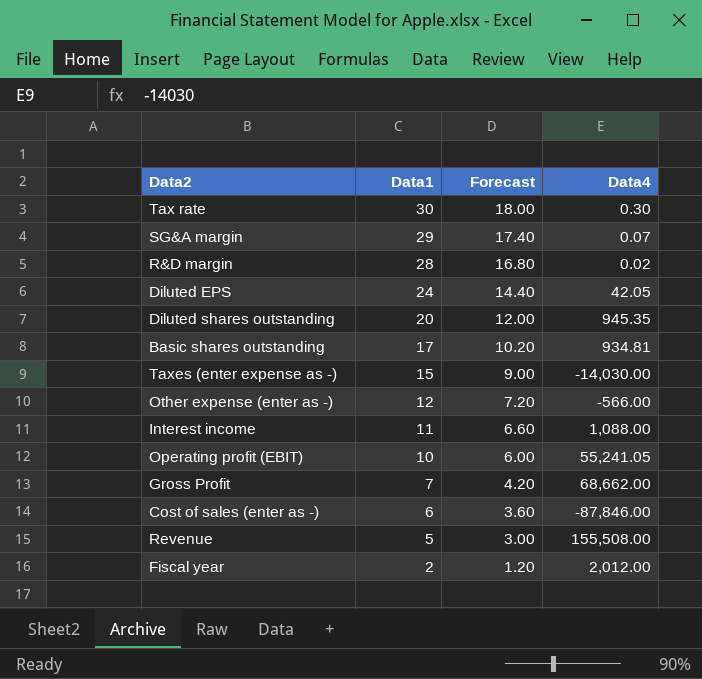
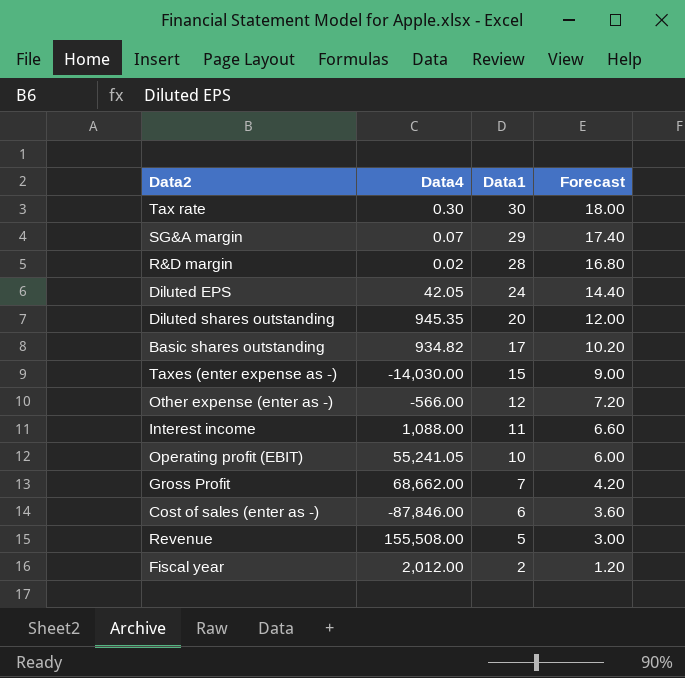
column Data4 | position: 4 -> 2
Basic shares outstanding | Data4: 934.81 -> 934.82

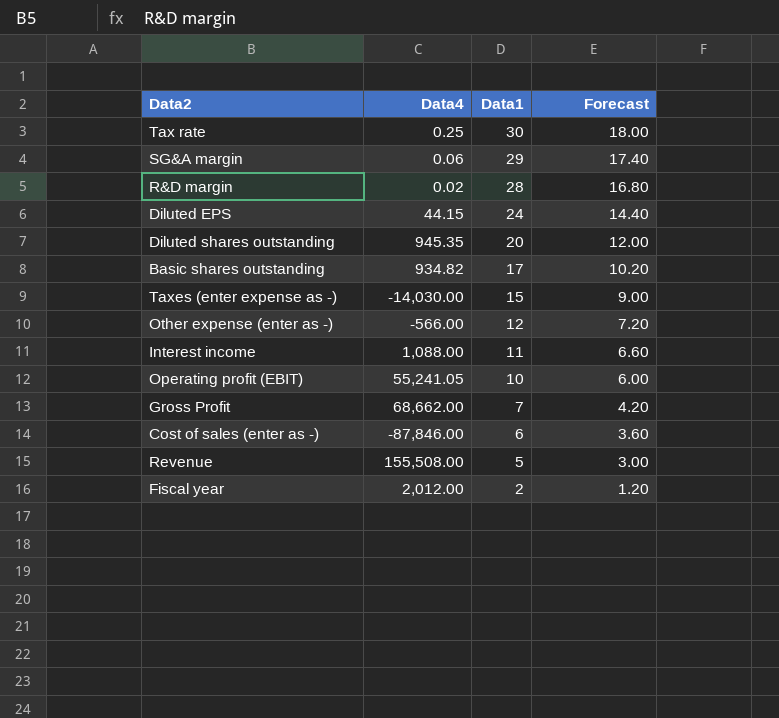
Tax rate | Data4: 0.30 -> 0.25
SG&A margin | Data4: 0.07 -> 0.06
Diluted EPS | Data4: 42.05 -> 44.15

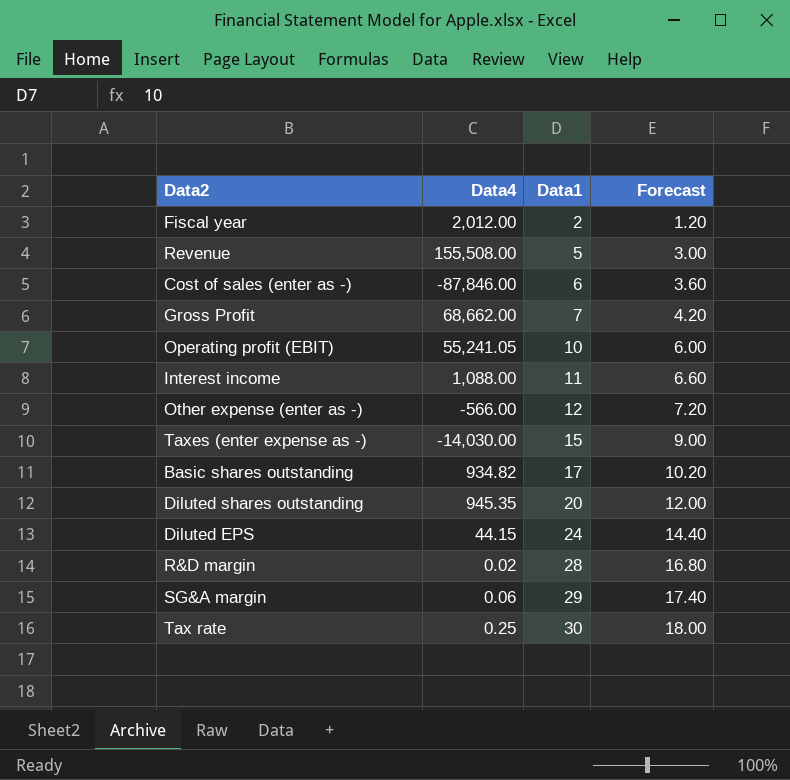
row order: Data1 descending -> Data1 ascending

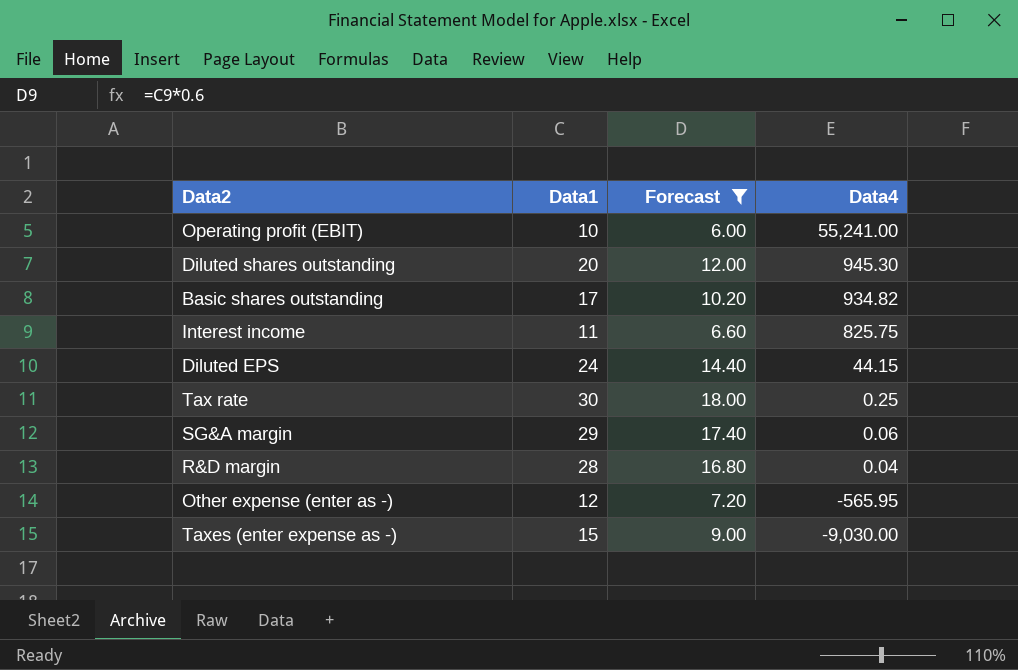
filter: none -> Forecast >= 6.00
row order: Data1 ascending -> Data4 descending
column Data4 | position: 2 -> 4
Operating profit (EBIT) | Data4: 55,241.05 -> 55,241.00
Diluted shares outstanding | Data4: 945.35 -> 945.30
Interest income | Data4: 1,088.00 -> 825.75
R&D margin | Data4: 0.02 -> 0.04
Other expense (enter as -) | Data4: -566.00 -> -565.95
Taxes (enter expense as -) | Data4: -14,030.00 -> -9,030.00

